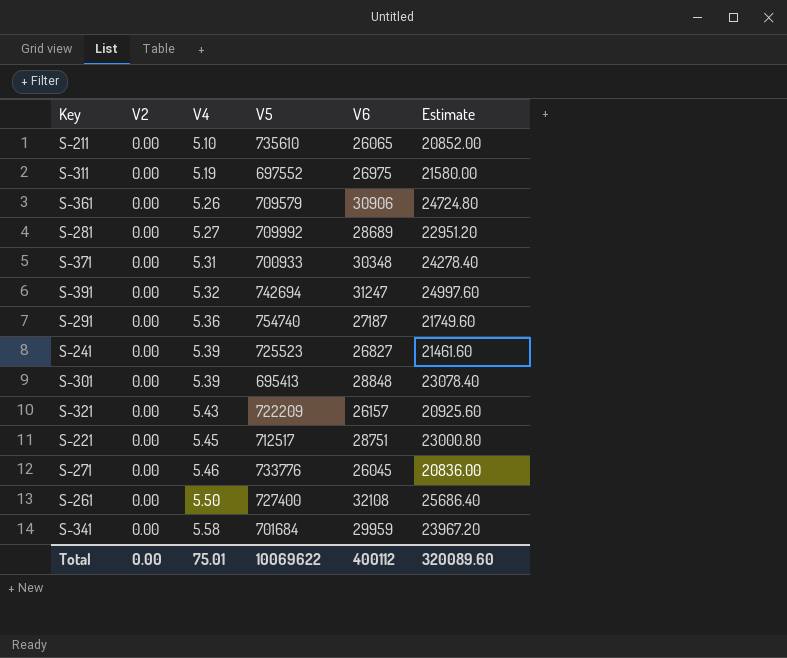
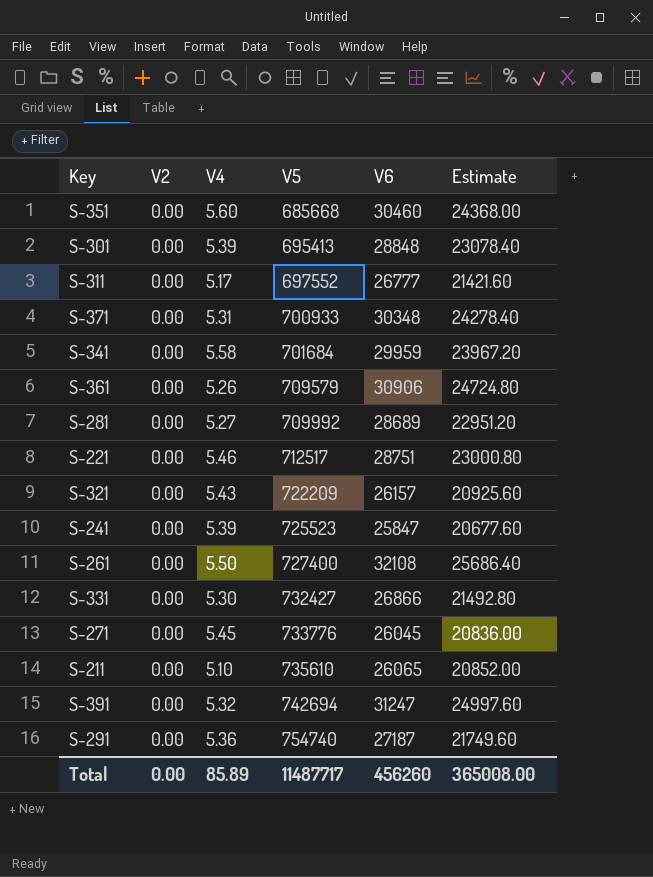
row order: V4 ascending -> V5 ascending
row S-351: none -> 0.00 | 5.60 | 685668 | 30460 | 24368.00
S-311 | V4: 5.19 -> 5.17
S-311 | V6: 26975 -> 26777
S-311 | Estimate: 21580.00 -> 21421.60
S-221 | V4: 5.45 -> 5.46
S-241 | V6: 26827 -> 25847
S-241 | Estimate: 21461.60 -> 20677.60
row S-331: none -> 0.00 | 5.30 | 732427 | 26866 | 21492.80
S-271 | V4: 5.46 -> 5.45
Total | V4: 75.01 -> 85.89
Total | V5: 10069622 -> 11487717
Total | V6: 400112 -> 456260
Total | Estimate: 320089.60 -> 365008.00

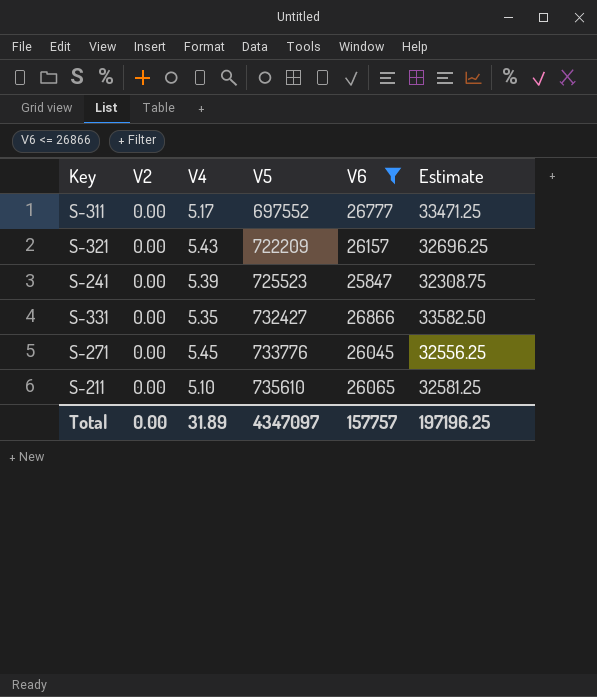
filter: none -> V6 <= 26866
column Estimate | formula: [V6] * 0.8 -> [V6] * 1.25
S-331 | V4: 5.30 -> 5.35
Total | V4: 85.89 -> 31.89
Total | V5: 11487717 -> 4347097
Total | V6: 456260 -> 157757
Total | Estimate: 365008.00 -> 197196.25

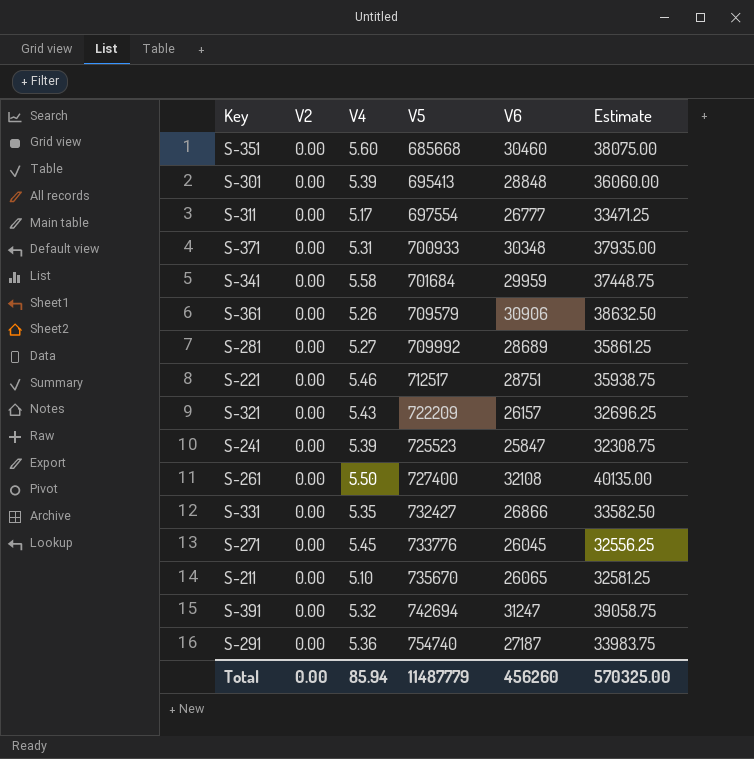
filter: V6 <= 26866 -> none
S-311 | V5: 697552 -> 697554
S-211 | V5: 735610 -> 735670
Total | V4: 31.89 -> 85.94
Total | V5: 4347097 -> 11487779
Total | V6: 157757 -> 456260
Total | Estimate: 197196.25 -> 570325.00

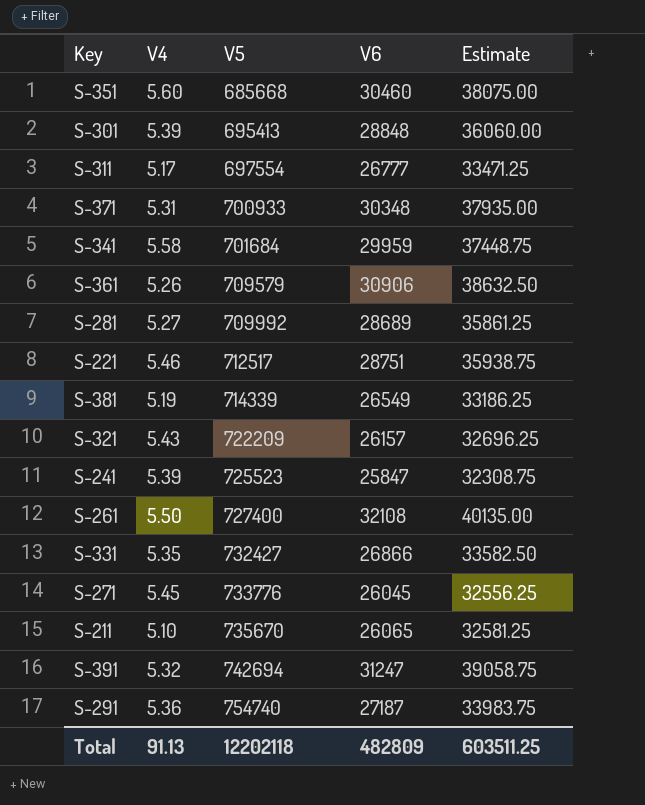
column V2 | position: 2 -> none
row S-381: none -> 5.19 | 714339 | 26549 | 33186.25
Total | V4: 85.94 -> 91.13
Total | V5: 11487779 -> 12202118
Total | V6: 456260 -> 482809
Total | Estimate: 570325.00 -> 603511.25

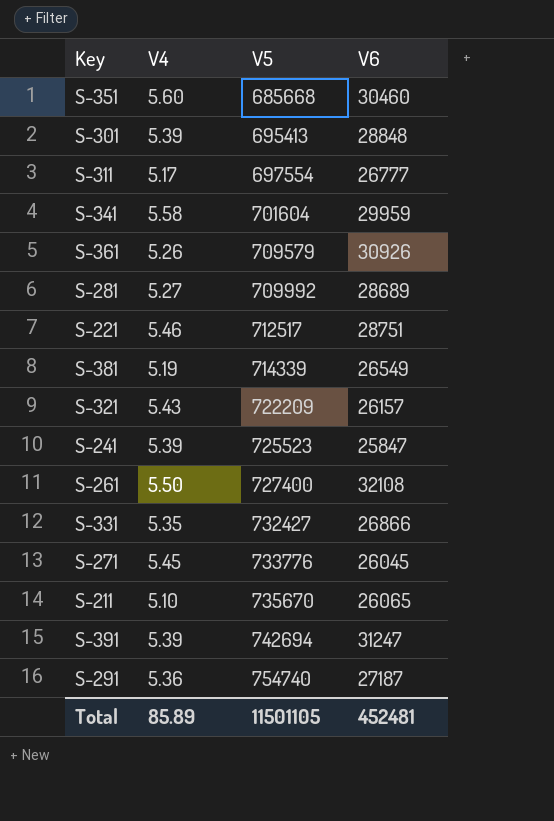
column Estimate | formula: [V6] * 1.25 -> none
row S-371: 5.31 | 700933 | 30348 | 37935.00 -> none
S-341 | V5: 701684 -> 701604
S-361 | V6: 30906 -> 30926
S-391 | V4: 5.32 -> 5.39
Total | V4: 91.13 -> 85.89
Total | V5: 12202118 -> 11501105
Total | V6: 482809 -> 452481

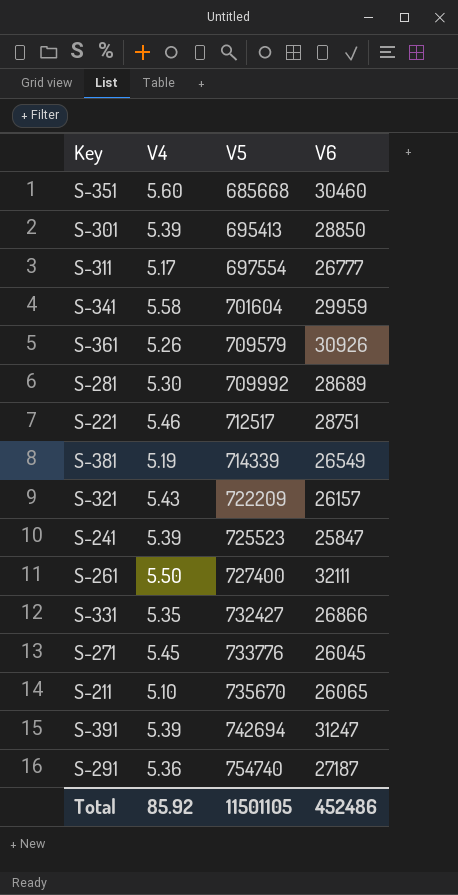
S-301 | V6: 28848 -> 28850
S-281 | V4: 5.27 -> 5.30
S-261 | V6: 32108 -> 32111
Total | V4: 85.89 -> 85.92
Total | V6: 452481 -> 452486

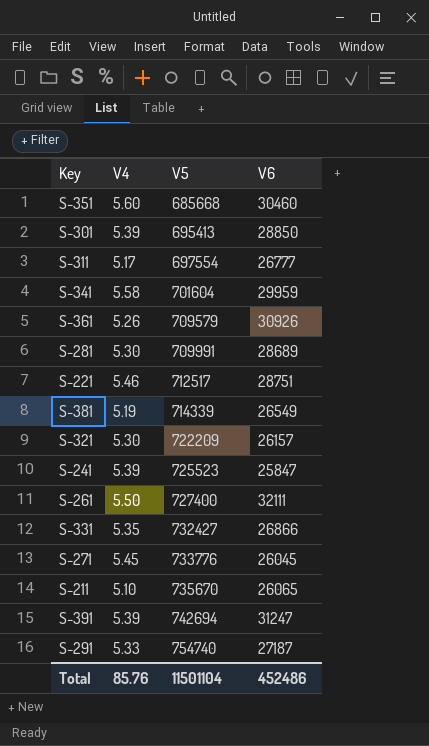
S-281 | V5: 709992 -> 709991
S-321 | V4: 5.43 -> 5.30
S-291 | V4: 5.36 -> 5.33
Total | V4: 85.92 -> 85.76
Total | V5: 11501105 -> 11501104

